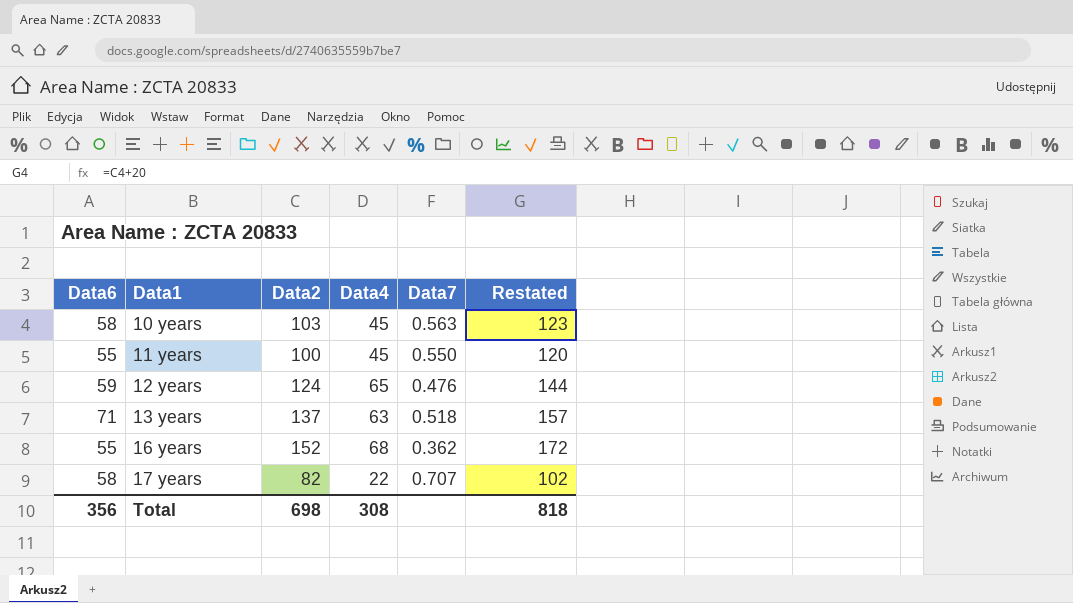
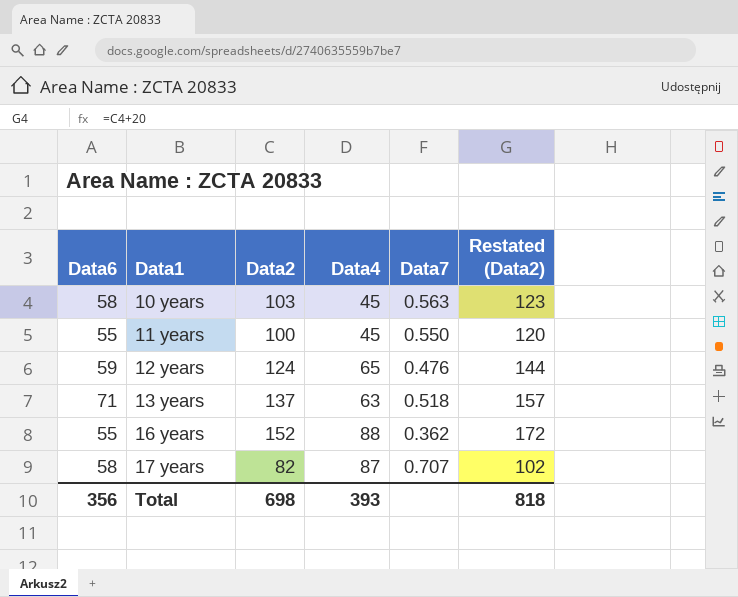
column name: Restated -> Restated (Data2)
16 years | Data4: 68 -> 88
17 years | Data4: 22 -> 87
Total | Data4: 308 -> 393

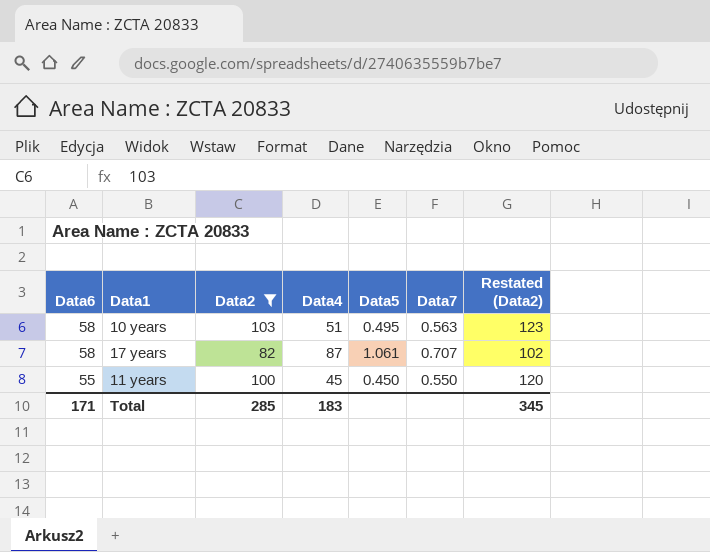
filter: none -> Data2 <= 103
row order: Data1 ascending -> Data6 descending
column Data5 | formula: none -> [Data4] / [Data2]
10 years | Data4: 45 -> 51
Total | Data6: 356 -> 171
Total | Data2: 698 -> 285
Total | Data4: 393 -> 183
Total | Restated (Data2): 818 -> 345

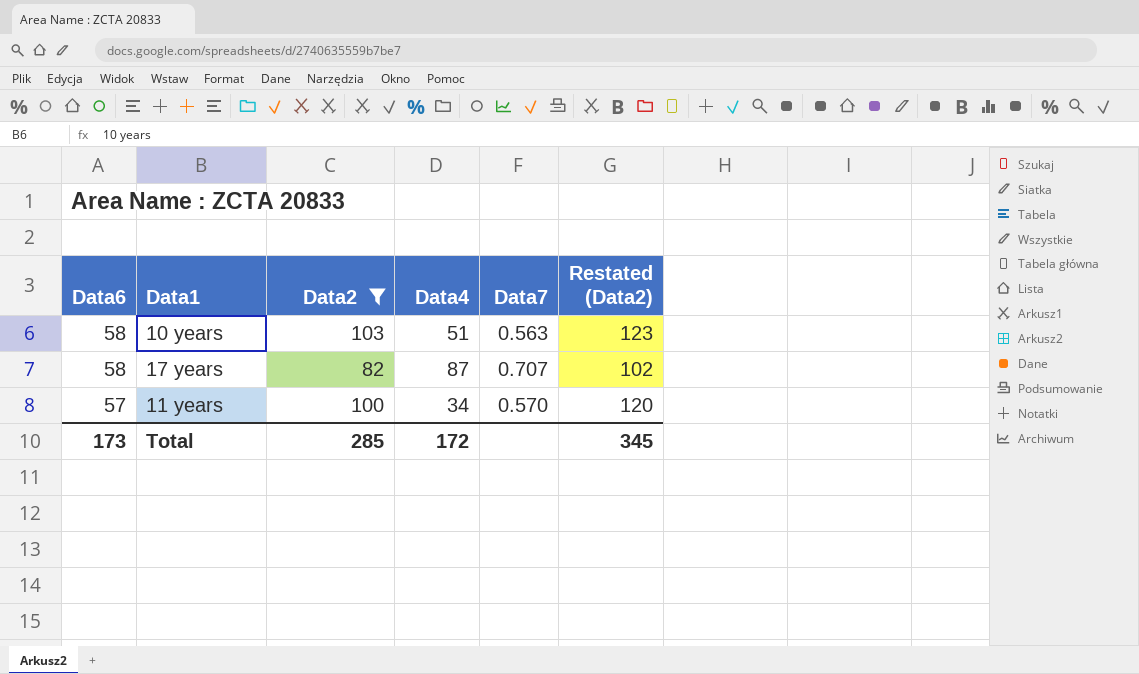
column Data5 | formula: [Data4] / [Data2] -> none
11 years | Data6: 55 -> 57
11 years | Data4: 45 -> 34
11 years | Data7: 0.550 -> 0.570
Total | Data6: 171 -> 173
Total | Data4: 183 -> 172

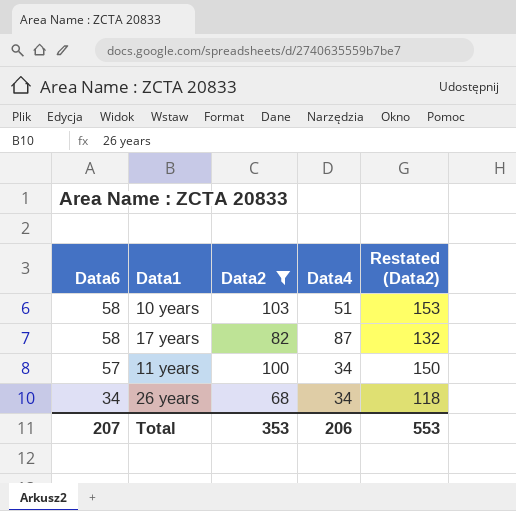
column Data7 | formula: [Data6] / [Data2] -> none
column Restated (Data2) | formula: [Data2] + 20 -> [Data2] + 50
row 26 years: none -> 34 | 68 | 34 | 118
Total | Data6: 173 -> 207
Total | Data2: 285 -> 353
Total | Data4: 172 -> 206
Total | Restated (Data2): 345 -> 553

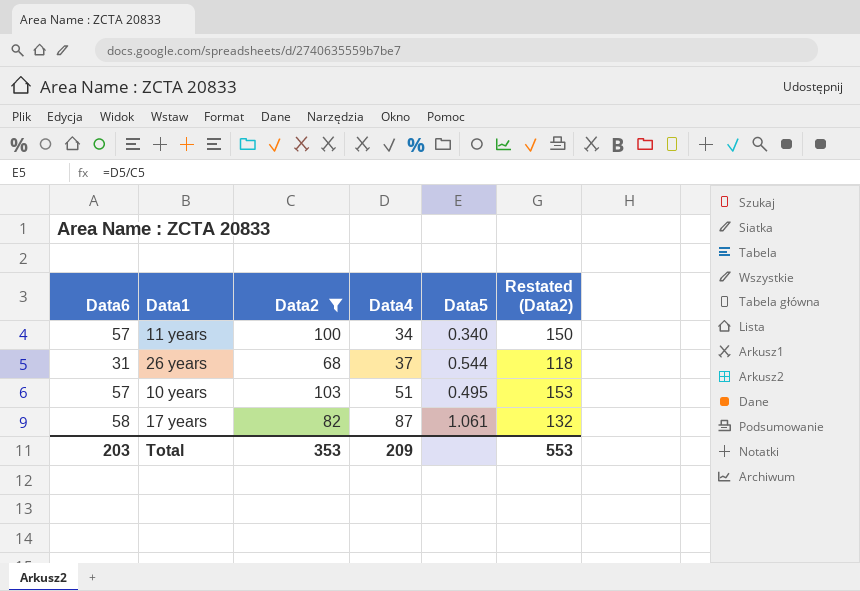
row order: Data6 descending -> Data4 ascending
column Data5 | formula: none -> [Data4] / [Data2]
26 years | Data6: 34 -> 31
26 years | Data4: 34 -> 37
10 years | Data6: 58 -> 57
Total | Data6: 207 -> 203
Total | Data4: 206 -> 209

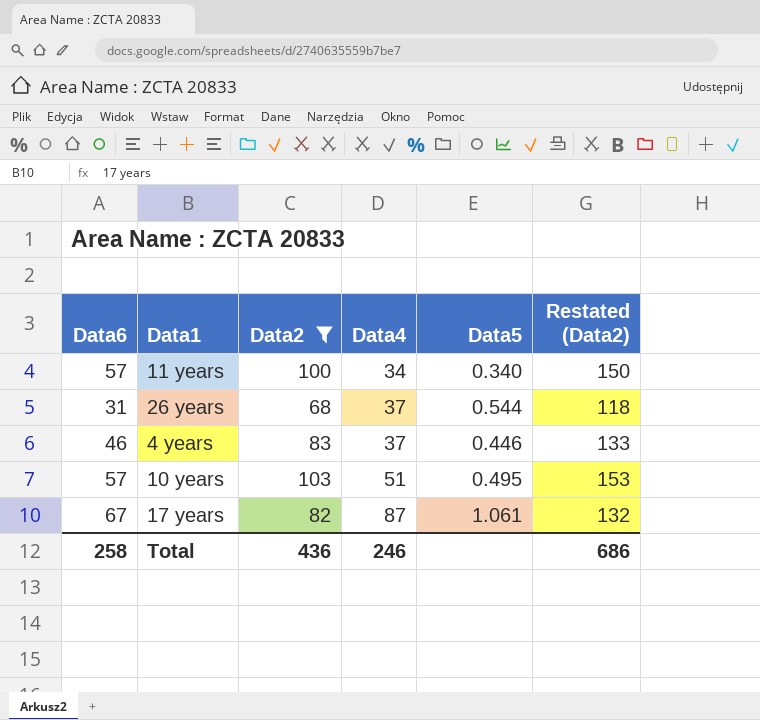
row 4 years: none -> 46 | 83 | 37 | 0.446 | 133
17 years | Data6: 58 -> 67
Total | Data6: 203 -> 258
Total | Data2: 353 -> 436
Total | Data4: 209 -> 246
Total | Restated (Data2): 553 -> 686

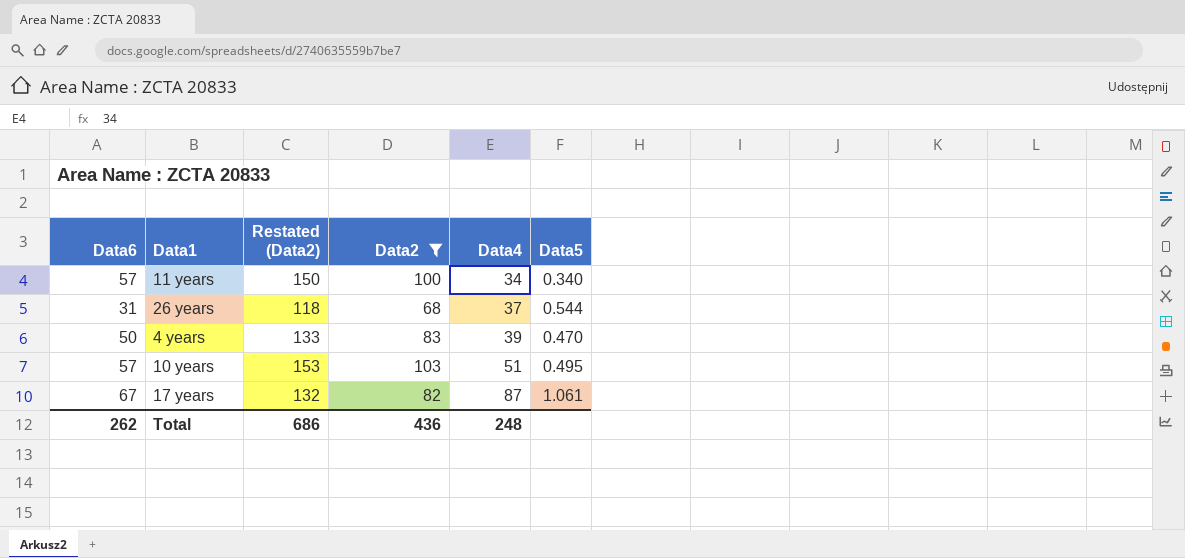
column Restated (Data2) | position: 6 -> 3
4 years | Data6: 46 -> 50
4 years | Data4: 37 -> 39
4 years | Data5: 0.446 -> 0.470
Total | Data6: 258 -> 262
Total | Data4: 246 -> 248

